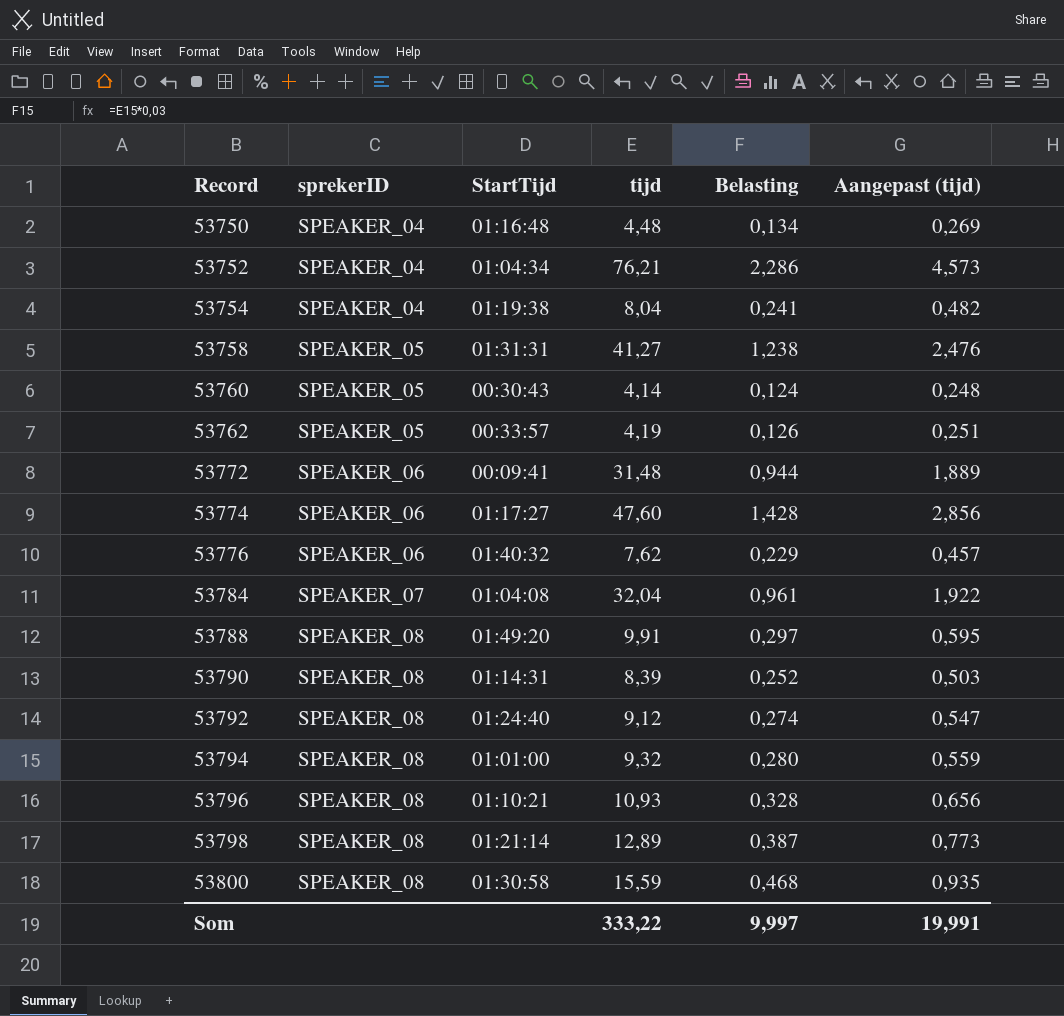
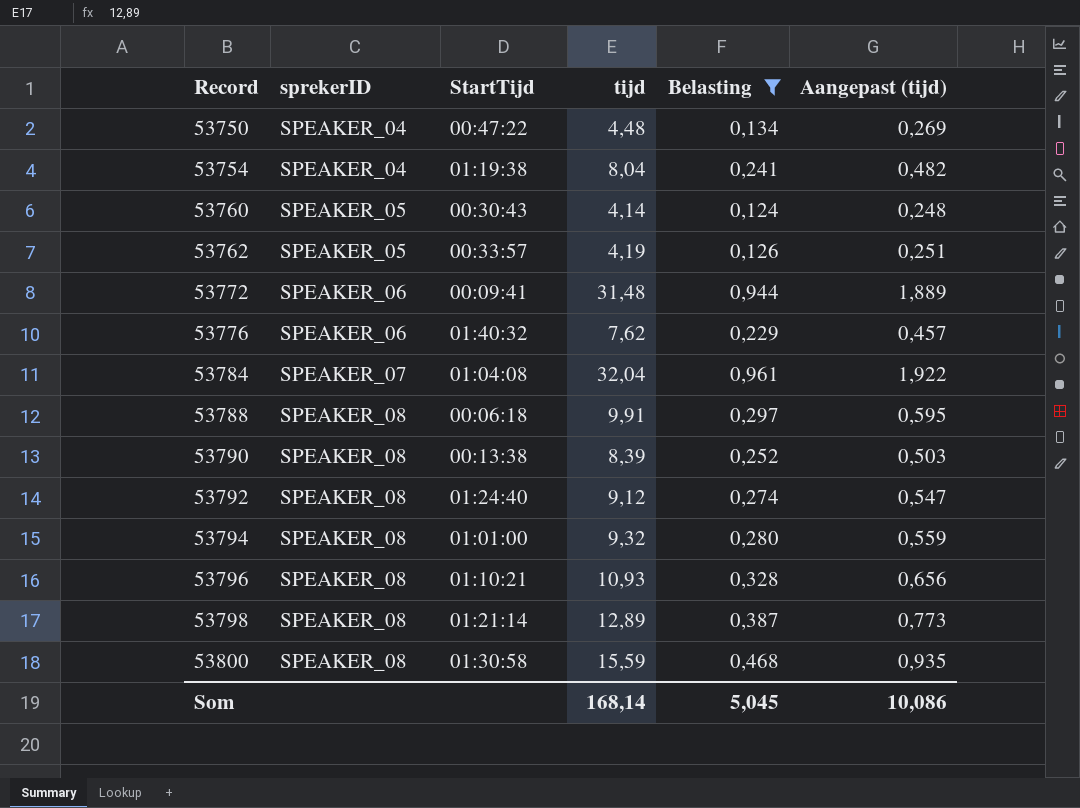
filter: none -> Belasting <= 0,961
53750 | StartTijd: 01:16:48 -> 00:47:22
53788 | StartTijd: 01:49:20 -> 00:06:18
53790 | StartTijd: 01:14:31 -> 00:13:38
Som | tijd: 333,22 -> 168,14
Som | Belasting: 9,997 -> 5,045
Som | Aangepast (tijd): 19,991 -> 10,086

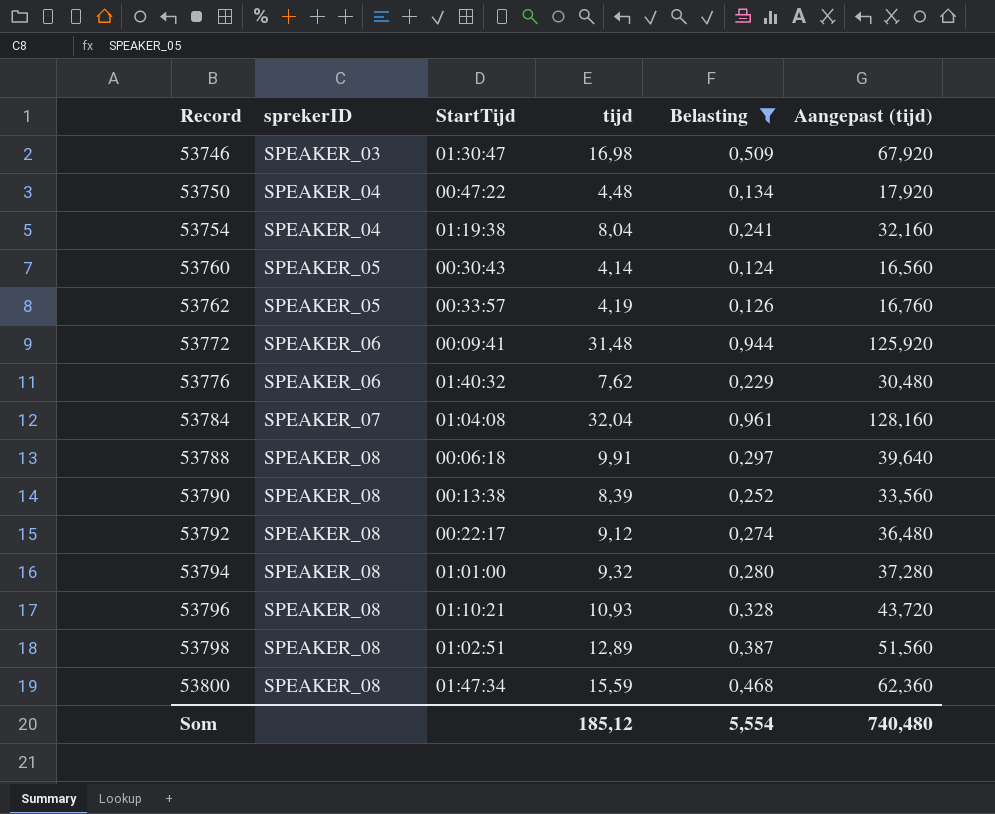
column Aangepast (tijd) | formula: [tijd] * 0,06 -> [tijd] * 4
row 53746: none -> SPEAKER_03 | 01:30:47 | 16,98 | 0,509 | 67,920
53792 | StartTijd: 01:24:40 -> 00:22:17
53798 | StartTijd: 01:21:14 -> 01:02:51
53800 | StartTijd: 01:30:58 -> 01:47:34
Som | tijd: 168,14 -> 185,12
Som | Belasting: 5,045 -> 5,554
Som | Aangepast (tijd): 10,086 -> 740,480

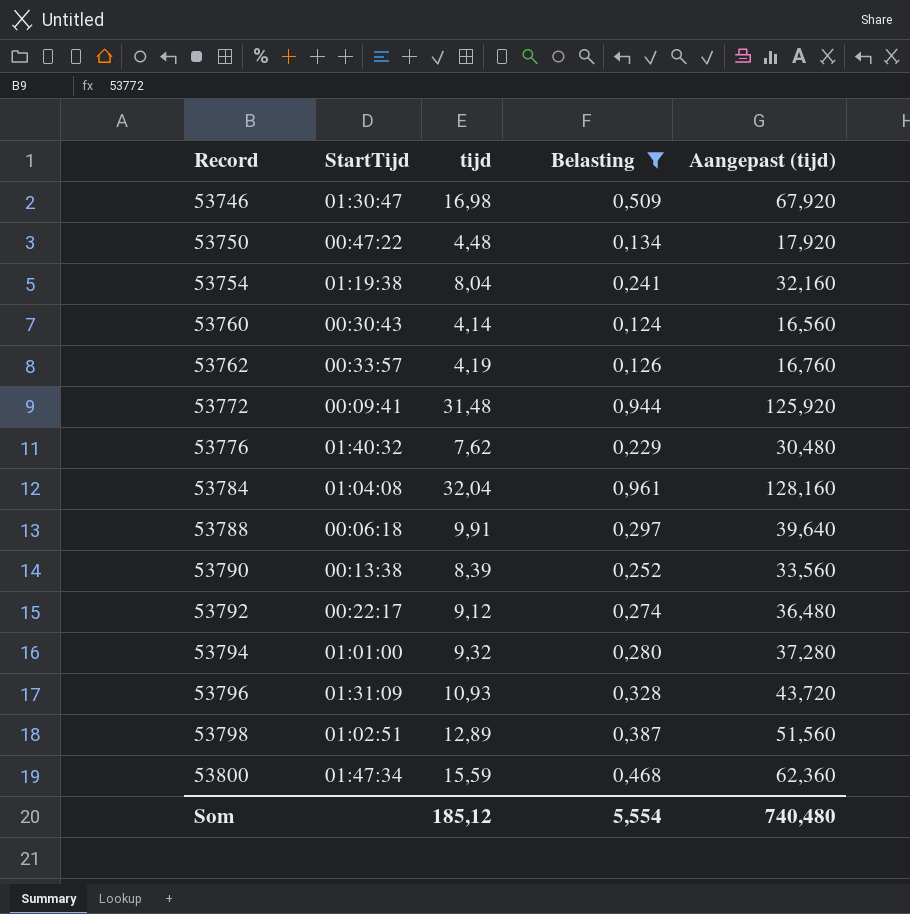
column sprekerID | position: 2 -> none
53796 | StartTijd: 01:10:21 -> 01:31:09

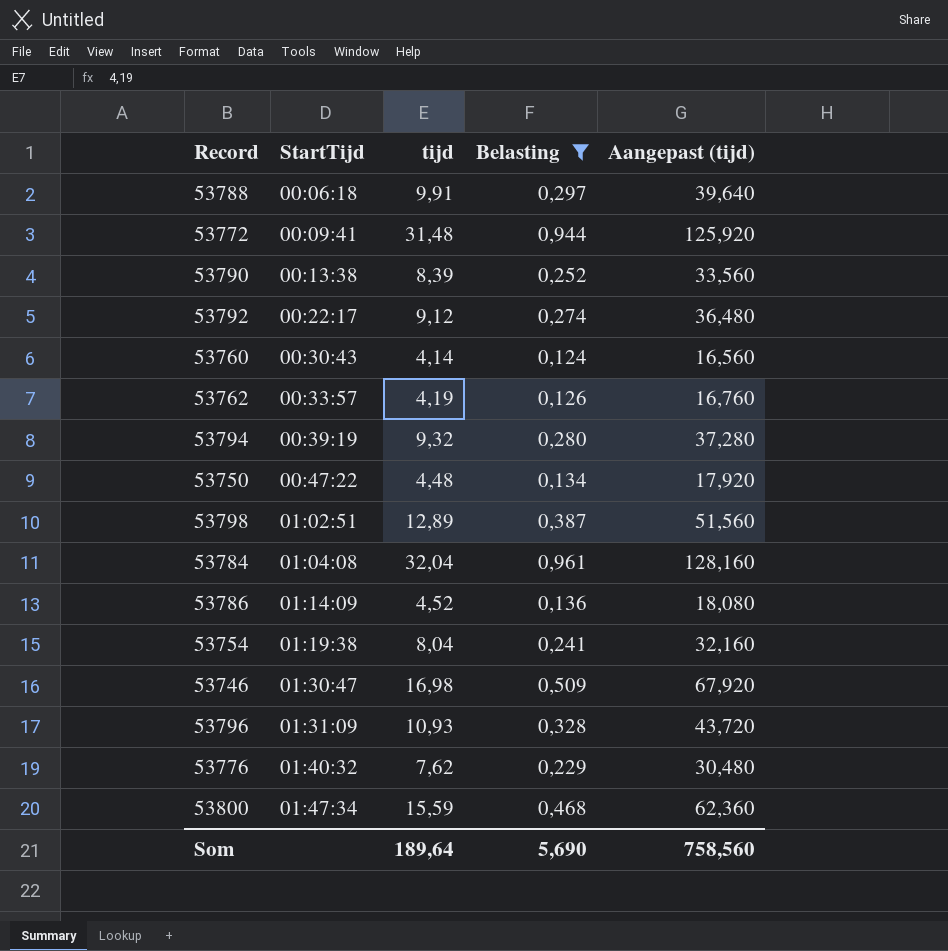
row order: Record ascending -> StartTijd ascending
53794 | StartTijd: 01:01:00 -> 00:39:19
row 53786: none -> 01:14:09 | 4,52 | 0,136 | 18,080
Som | tijd: 185,12 -> 189,64
Som | Belasting: 5,554 -> 5,690
Som | Aangepast (tijd): 740,480 -> 758,560

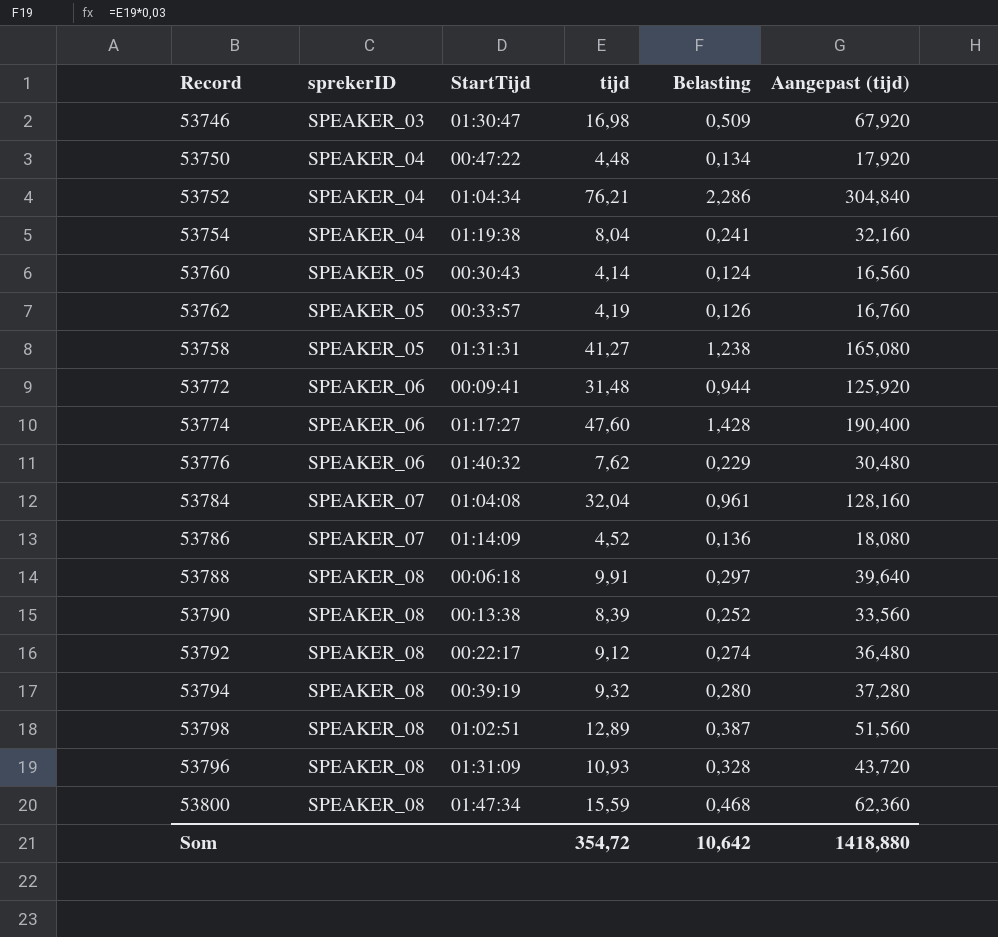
filter: Belasting <= 0,961 -> none
row order: StartTijd ascending -> sprekerID ascending
column sprekerID | position: none -> 2
Som | tijd: 189,64 -> 354,72
Som | Belasting: 5,690 -> 10,642
Som | Aangepast (tijd): 758,560 -> 1418,880

